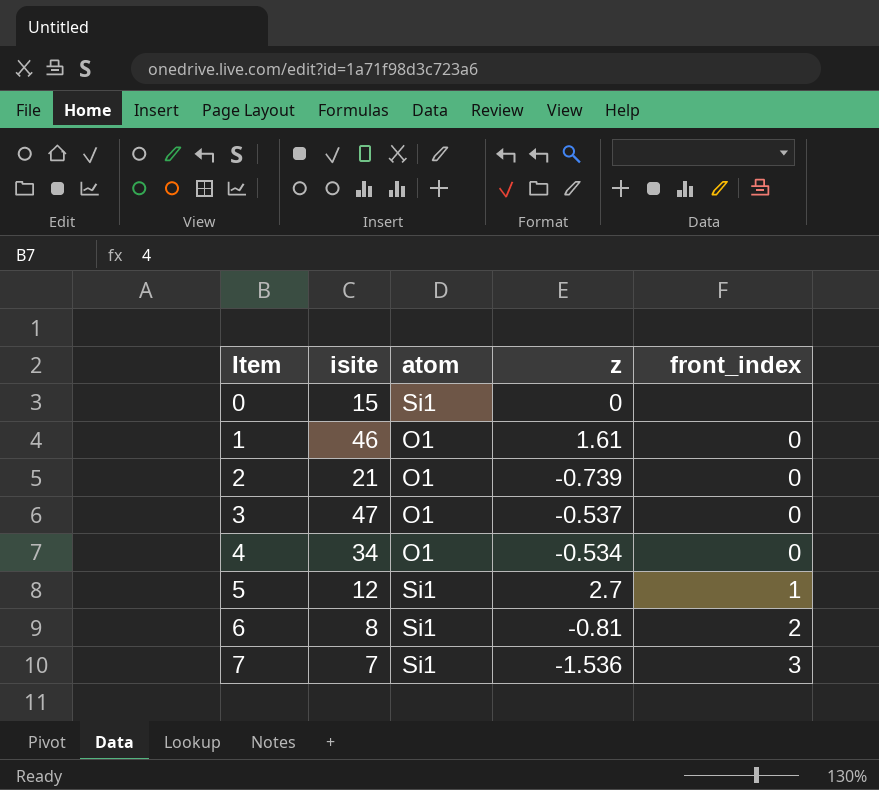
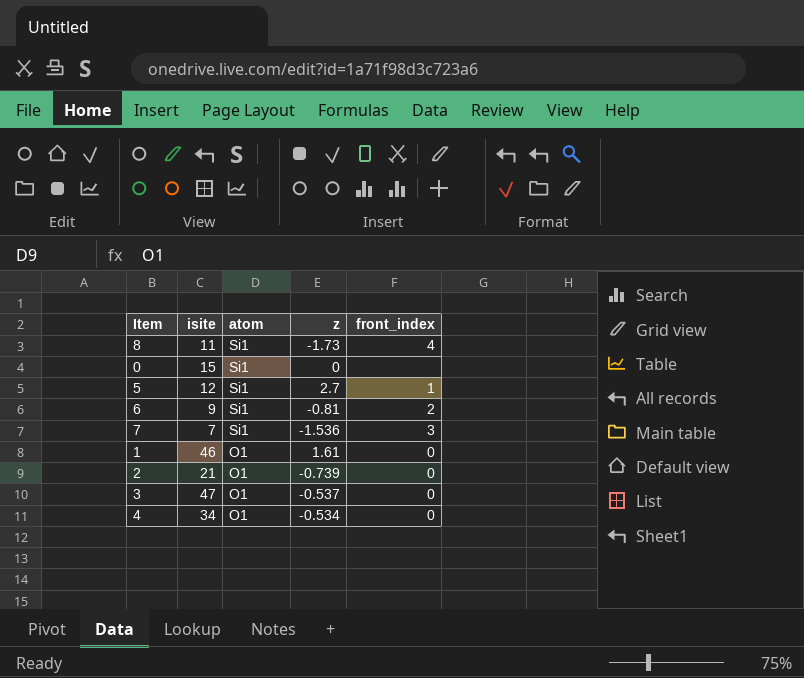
row order: Item ascending -> atom descending
row 8: none -> 11 | Si1 | -1.73 | 4
6 | isite: 8 -> 9

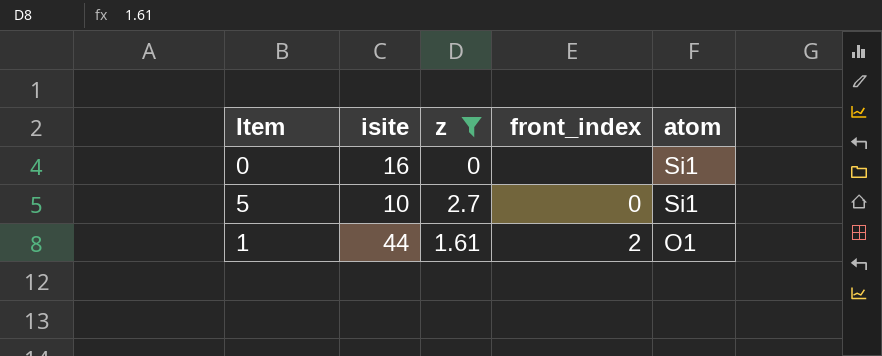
filter: none -> z >= 0
column atom | position: 3 -> 5
0 | isite: 15 -> 16
5 | isite: 12 -> 10
5 | front_index: 1 -> 0
1 | isite: 46 -> 44
1 | front_index: 0 -> 2

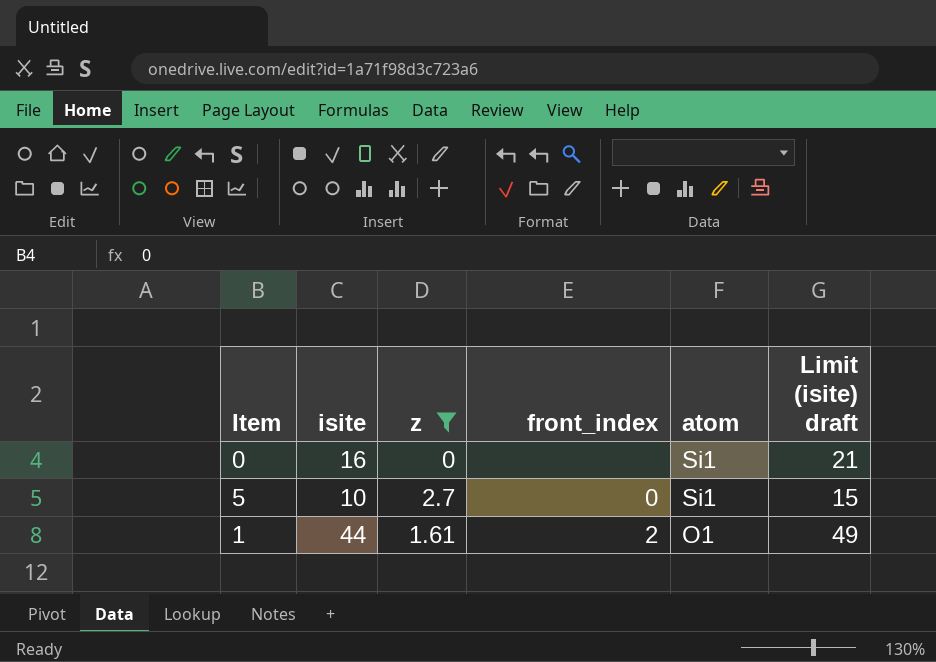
column Limit (isite) draft | formula: none -> [isite] + 5

